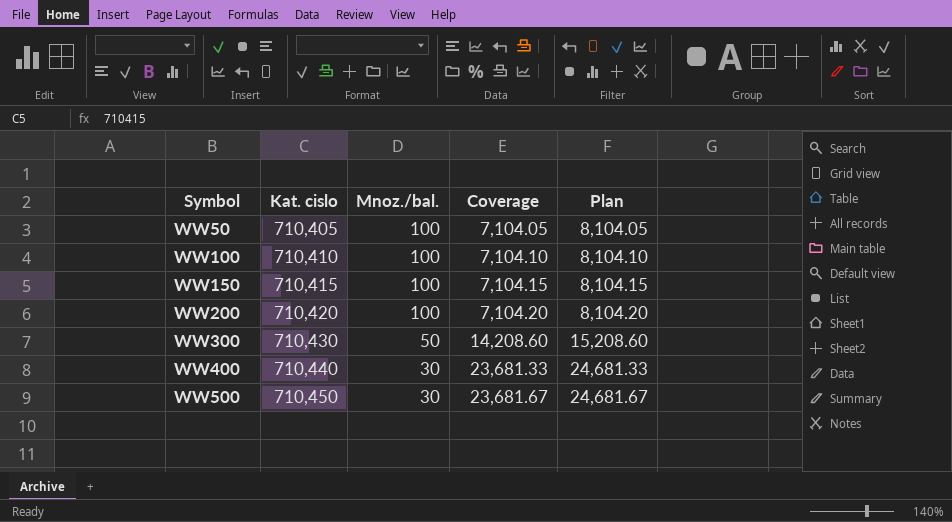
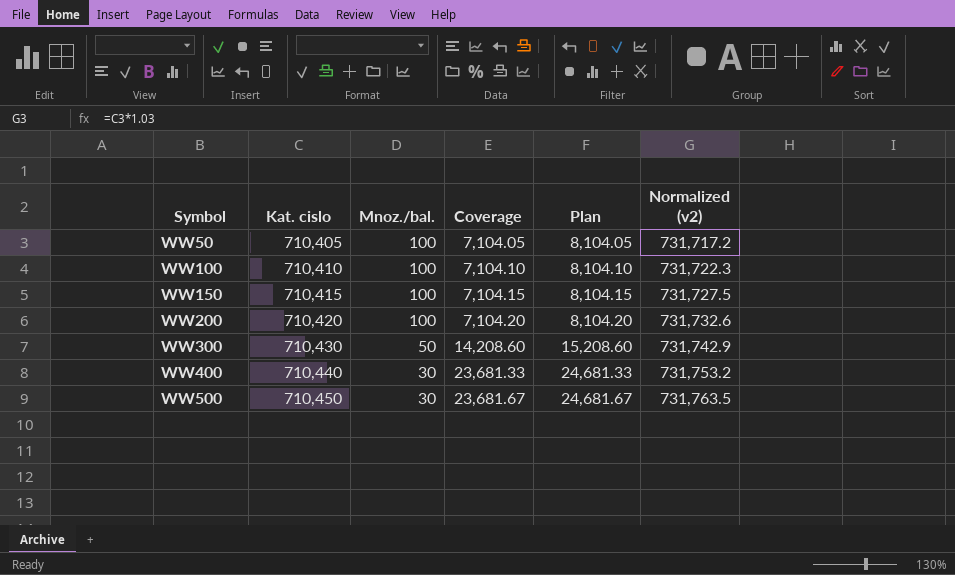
column Normalized (v2) | formula: none -> [Kat. cislo] * 1.03

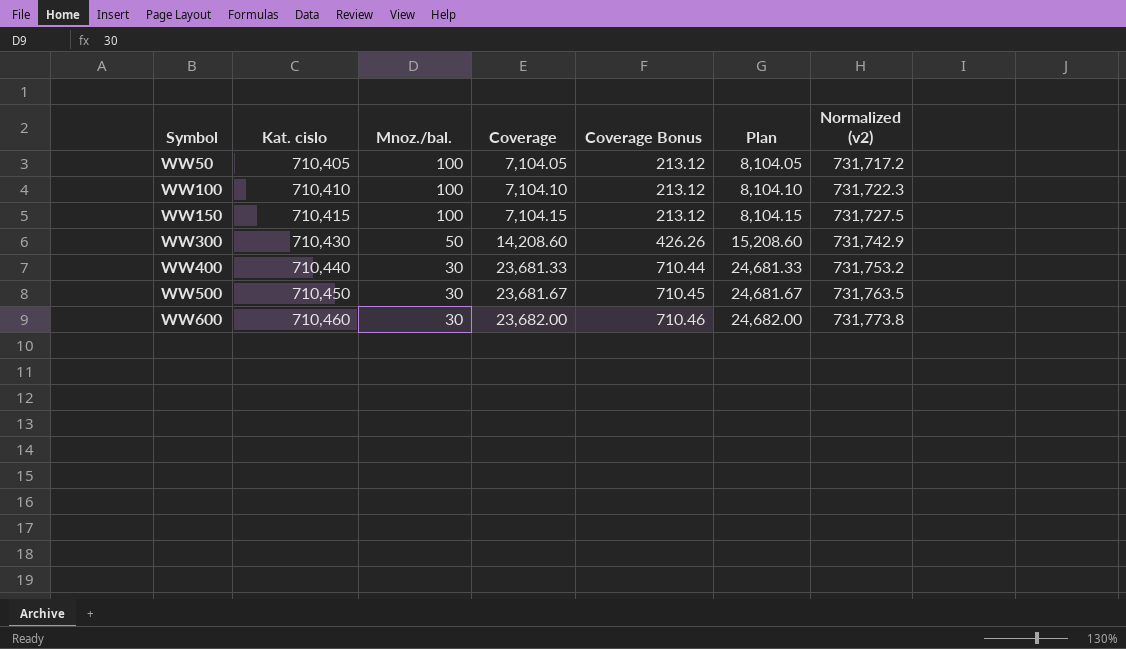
column Coverage Bonus | formula: none -> [Coverage] * 0.03
row WW200: 710,420 | 100 | 7,104.20 | 8,104.20 | 731,732.6 -> none
row WW600: none -> 710,460 | 30 | 23,682.00 | 710.46 | 24,682.00 | 731,773.8

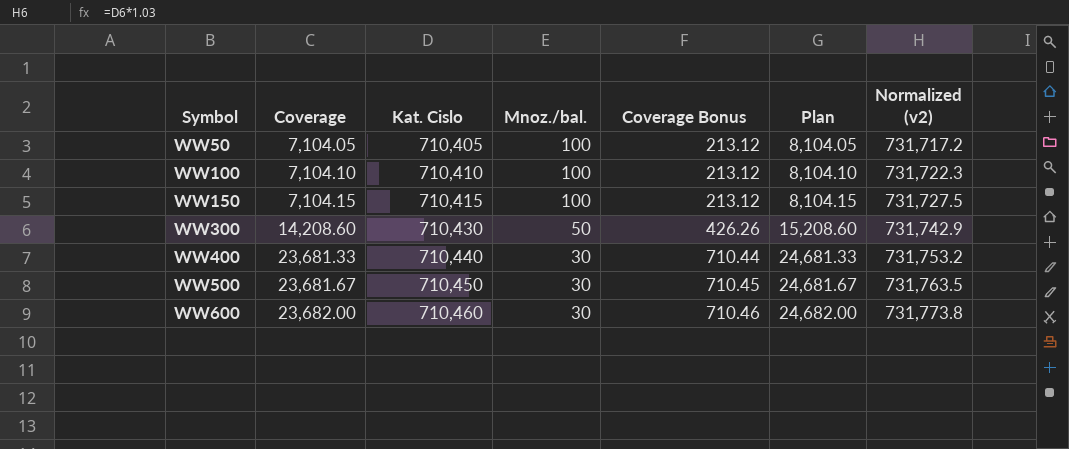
column Coverage | position: 4 -> 2
column name: Kat. cislo -> Kat. Cislo

